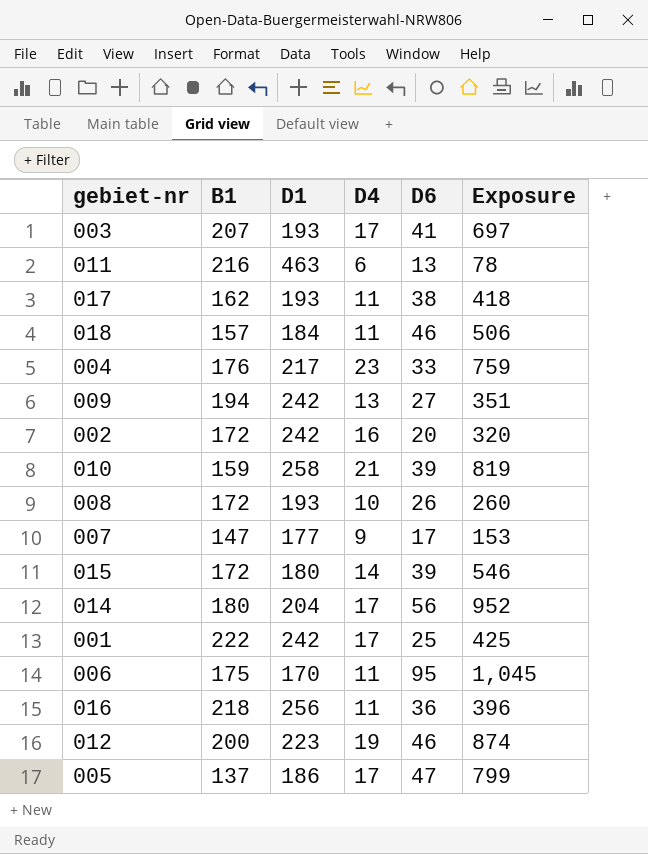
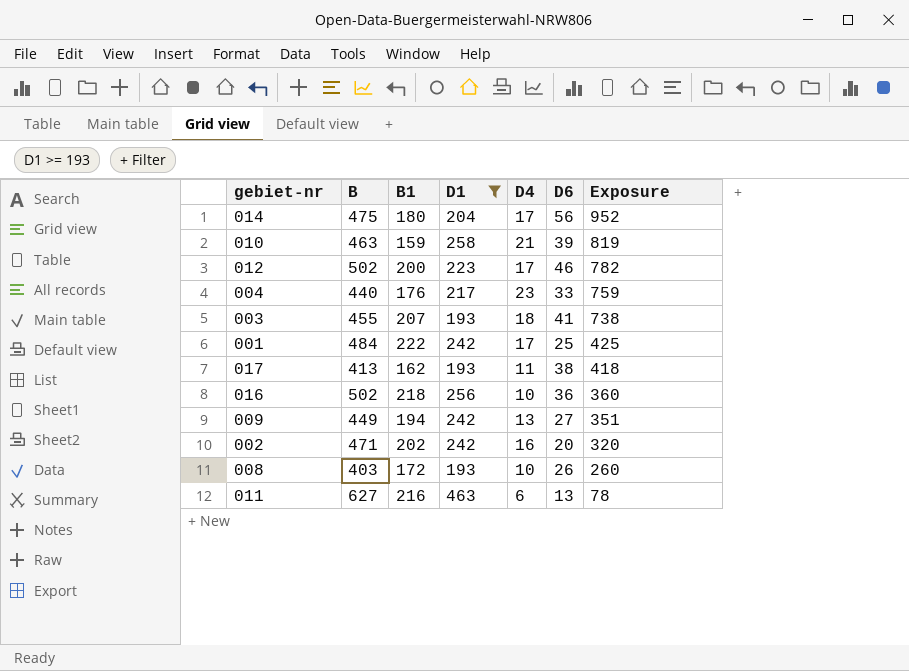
filter: none -> D1 >= 193
row order: none -> Exposure descending
column B | position: none -> 2
012 | D4: 19 -> 17
012 | Exposure: 874 -> 782
003 | D4: 17 -> 18
003 | Exposure: 697 -> 738
016 | D4: 11 -> 10
016 | Exposure: 396 -> 360
002 | B1: 172 -> 202

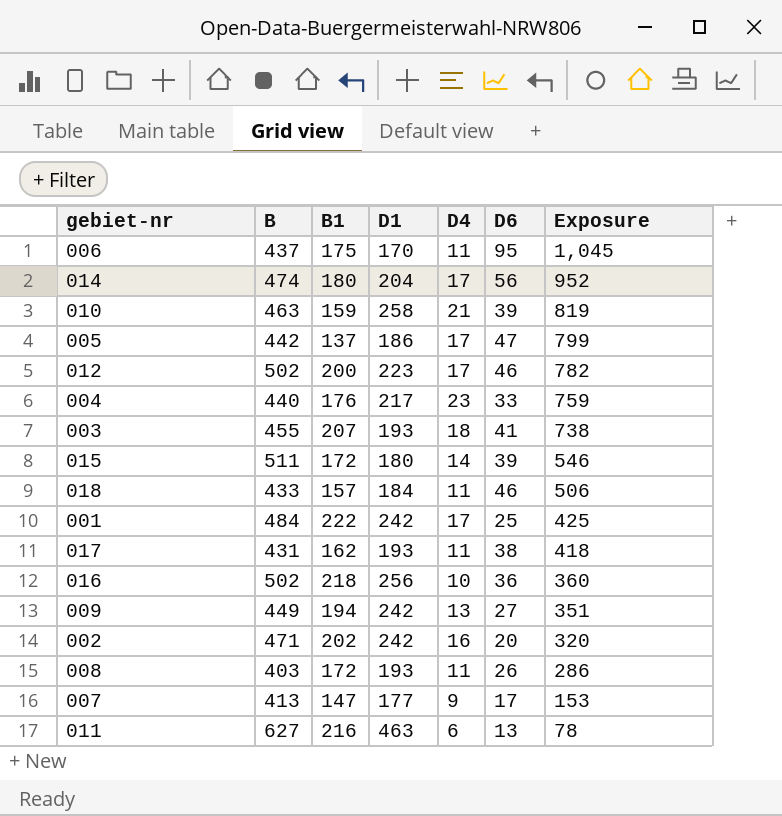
filter: D1 >= 193 -> none
014 | B: 475 -> 474
017 | B: 413 -> 431
008 | D4: 10 -> 11
008 | Exposure: 260 -> 286

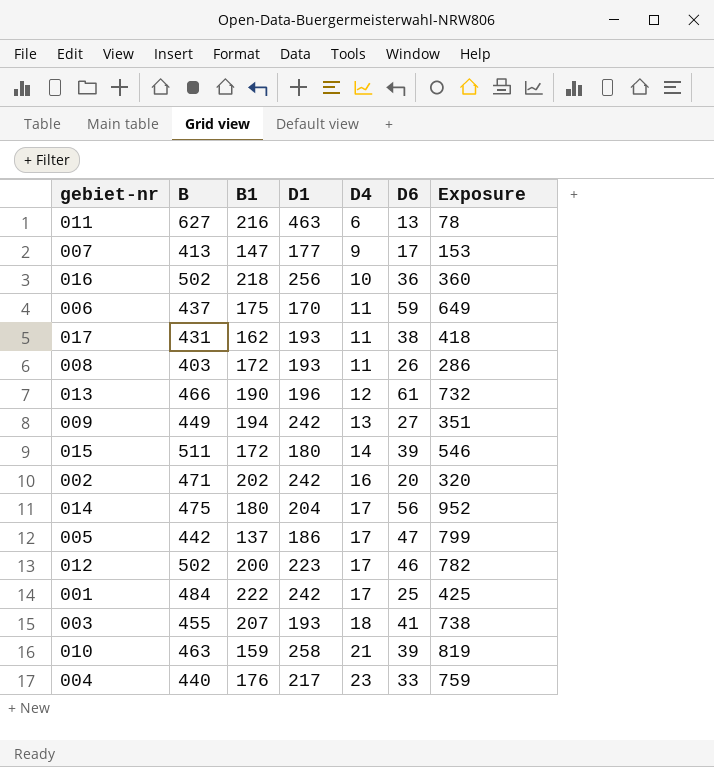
row order: Exposure descending -> D4 ascending
row 018: 433 | 157 | 184 | 11 | 46 | 506 -> none
006 | D6: 95 -> 59
006 | Exposure: 1,045 -> 649
row 013: none -> 466 | 190 | 196 | 12 | 61 | 732
014 | B: 474 -> 475

